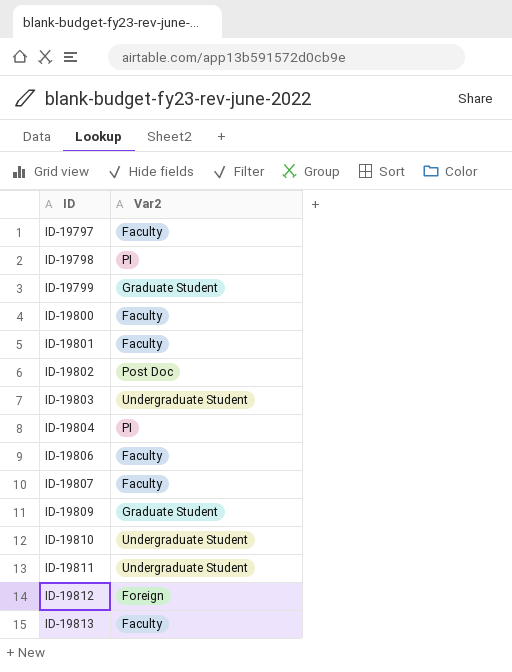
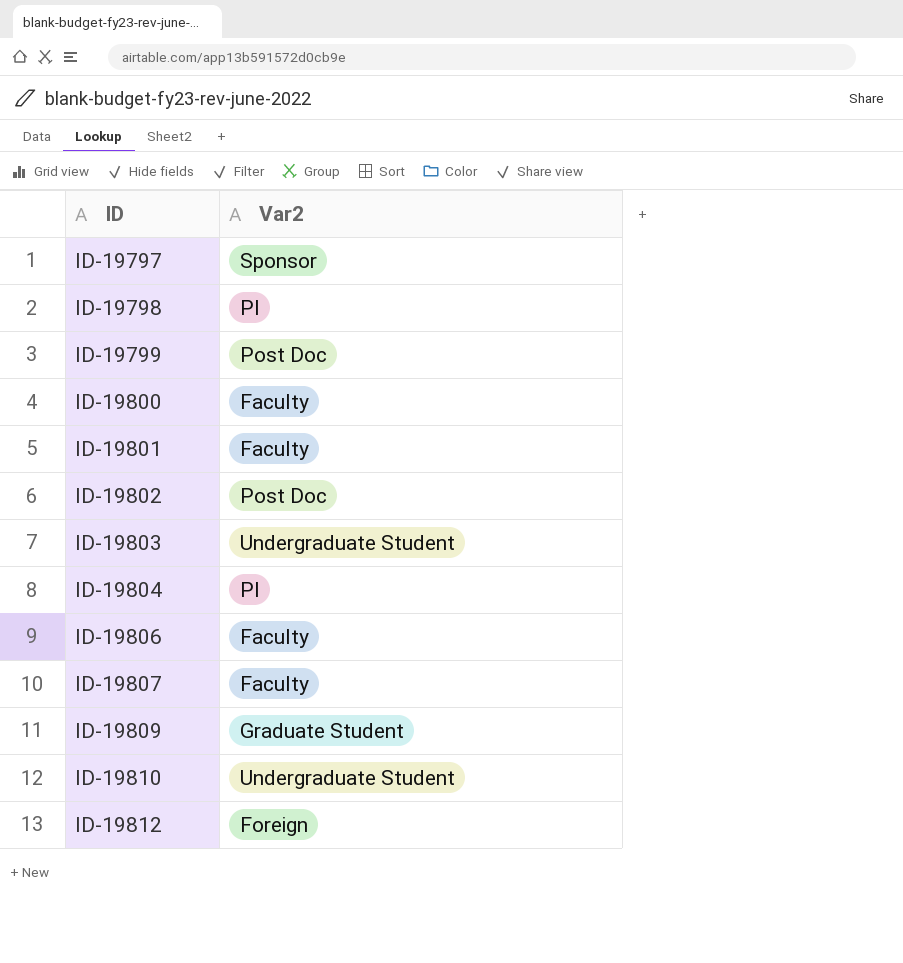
row ID-19811: Undergraduate Student -> none
row ID-19813: Faculty -> none
ID-19797 | Var2: Faculty -> Sponsor
ID-19799 | Var2: Graduate Student -> Post Doc

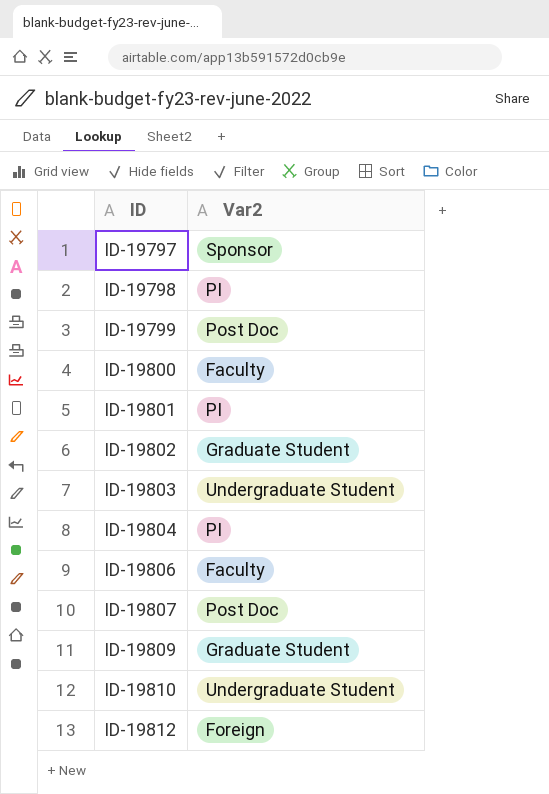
ID-19801 | Var2: Faculty -> PI
ID-19802 | Var2: Post Doc -> Graduate Student
ID-19807 | Var2: Faculty -> Post Doc

